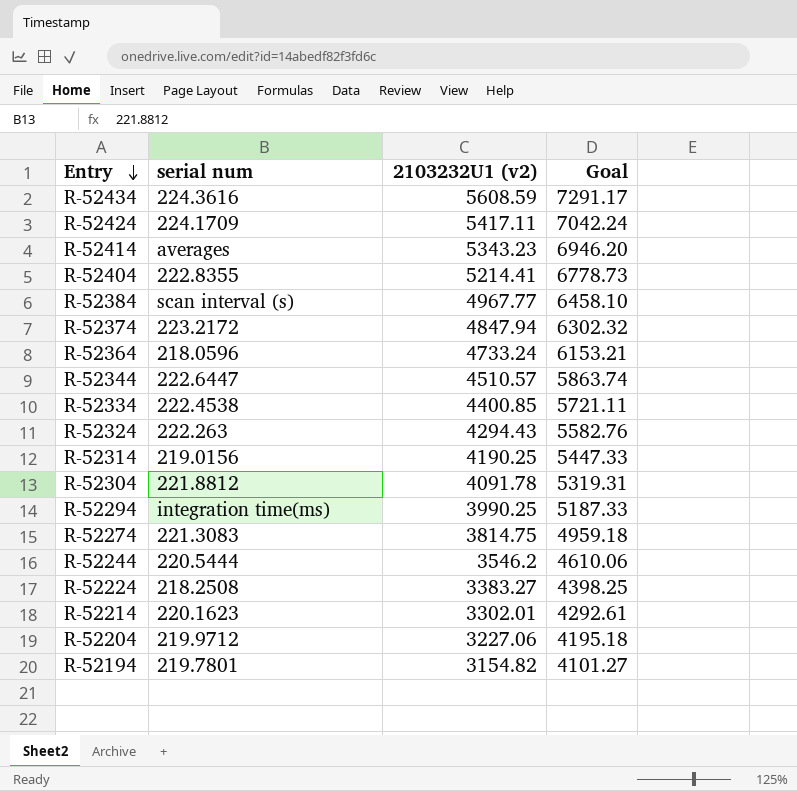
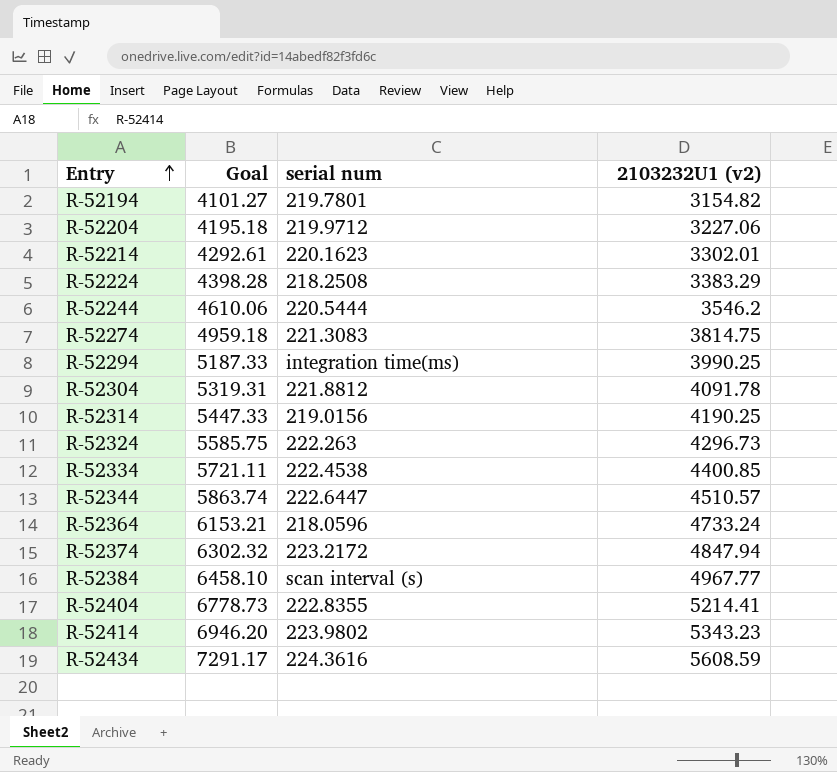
row order: Entry descending -> Entry ascending
column Goal | position: 4 -> 2
row R-52424: 224.1709 | 5417.11 | 7042.24 -> none
R-52224 | Goal: 4398.25 -> 4398.28
R-52224 | 2103232U1 (v2): 3383.27 -> 3383.29
R-52324 | Goal: 5582.76 -> 5585.75
R-52324 | 2103232U1 (v2): 4294.43 -> 4296.73
R-52414 | serial num: averages -> 223.9802

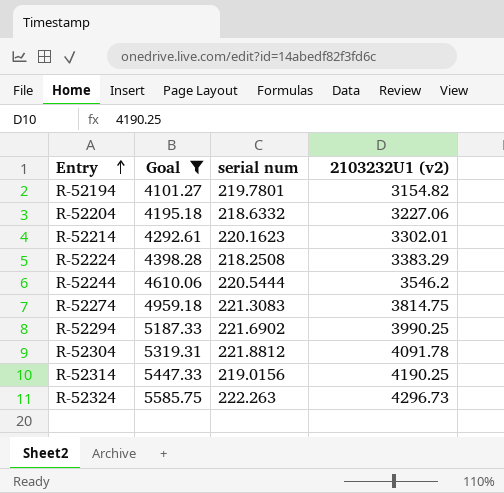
filter: none -> Goal <= 5585.75
R-52204 | serial num: 219.9712 -> 218.6332
R-52294 | serial num: integration time(ms) -> 221.6902

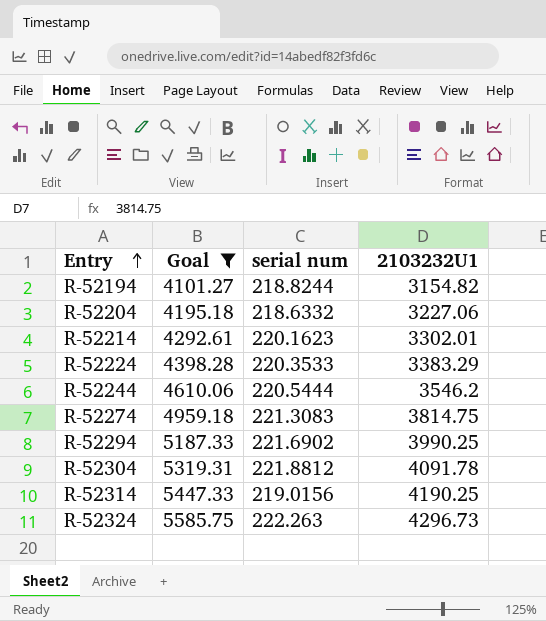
column name: 2103232U1 (v2) -> 2103232U1
R-52194 | serial num: 219.7801 -> 218.8244
R-52224 | serial num: 218.2508 -> 220.3533

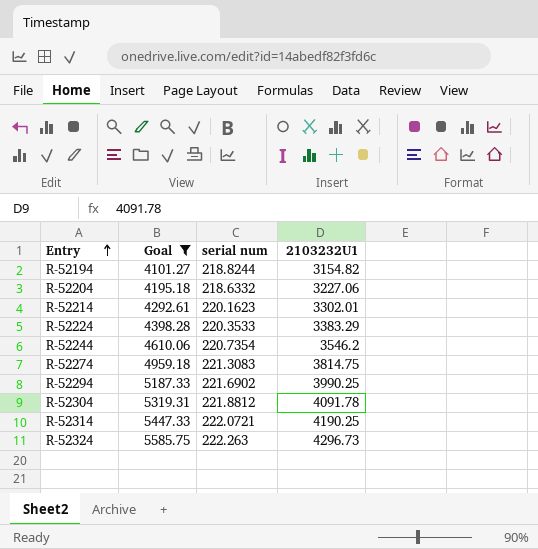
R-52244 | serial num: 220.5444 -> 220.7354
R-52314 | serial num: 219.0156 -> 222.0721

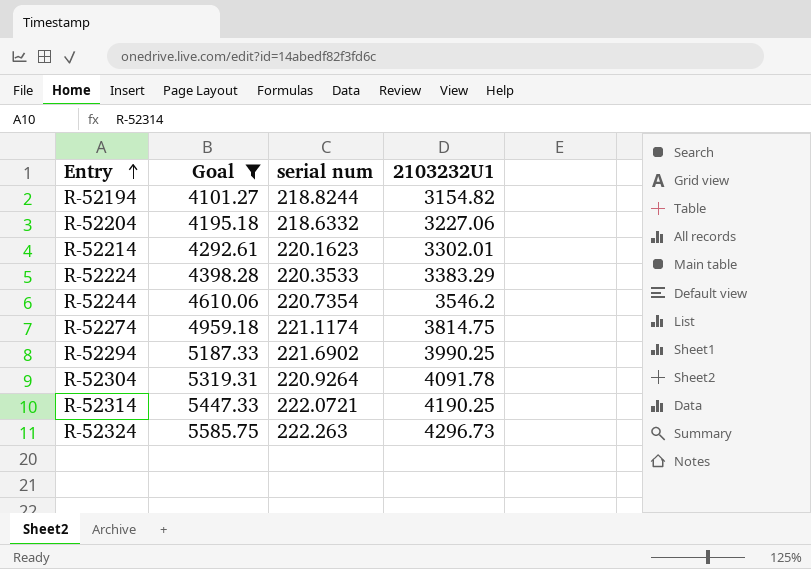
R-52274 | serial num: 221.3083 -> 221.1174
R-52304 | serial num: 221.8812 -> 220.9264

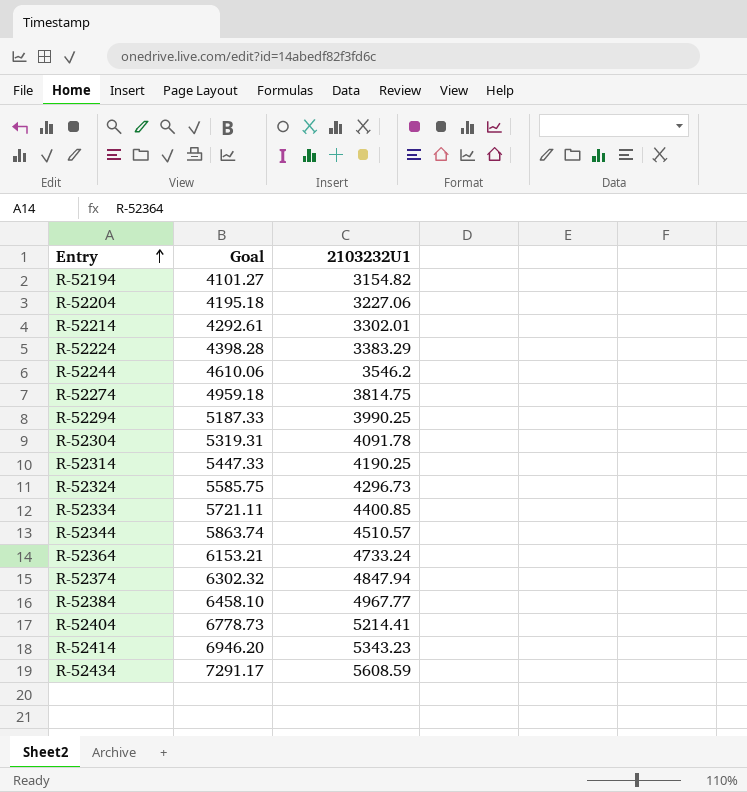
filter: Goal <= 5585.75 -> none
column serial num | position: 3 -> none

